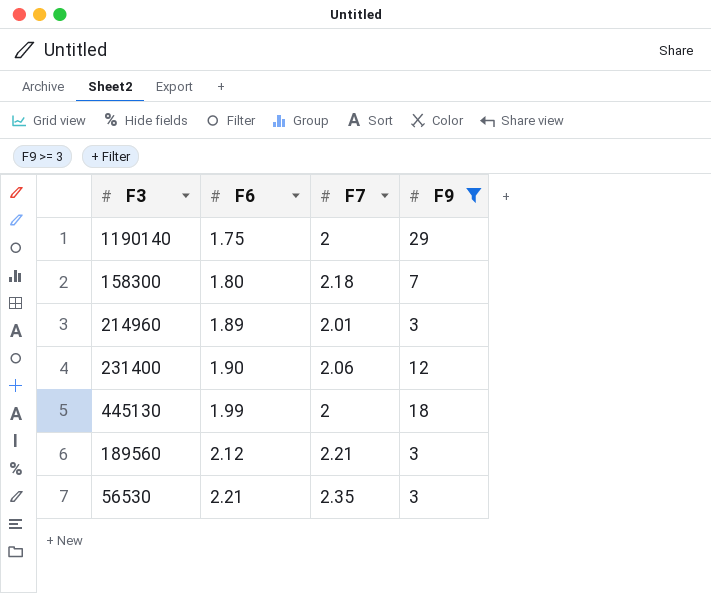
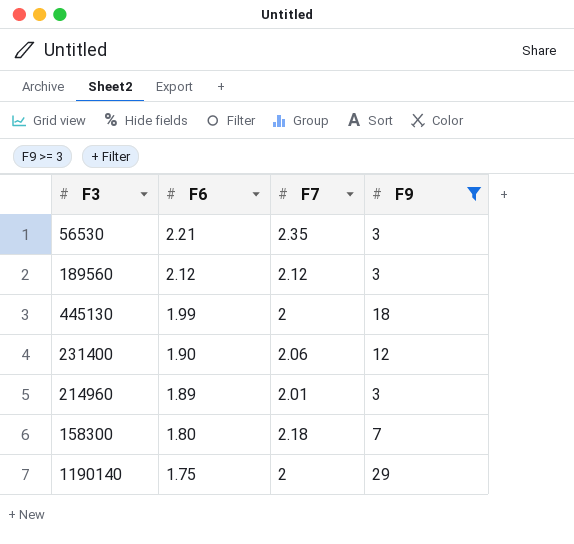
row order: F6 ascending -> F6 descending
189560 | F7: 2.21 -> 2.12

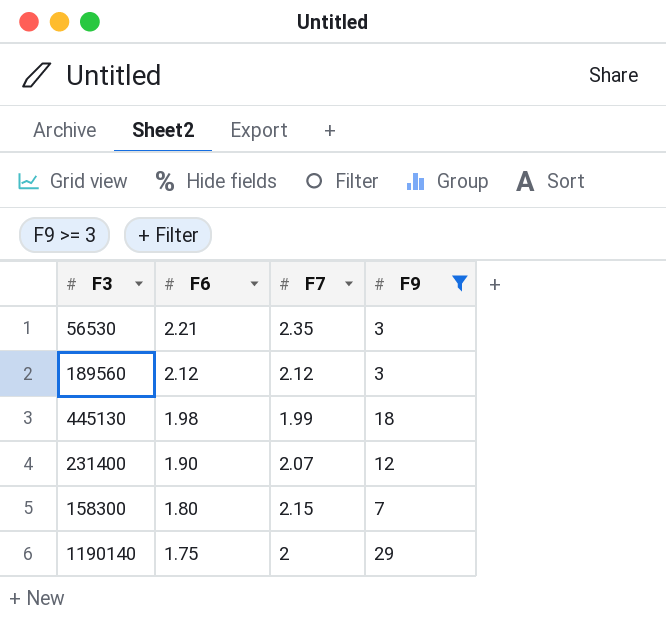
row 214960: 1.89 | 2.01 | 3 -> none
445130 | F6: 1.99 -> 1.98
445130 | F7: 2 -> 1.99
231400 | F7: 2.06 -> 2.07
158300 | F7: 2.18 -> 2.15

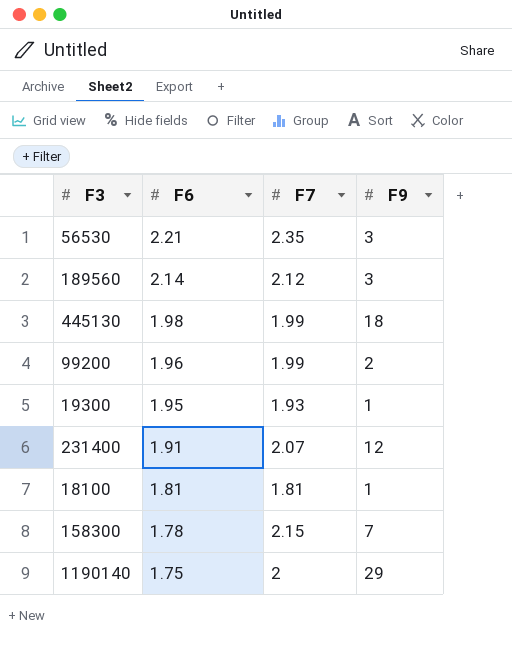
filter: F9 >= 3 -> none
189560 | F6: 2.12 -> 2.14
231400 | F6: 1.90 -> 1.91
158300 | F6: 1.80 -> 1.78

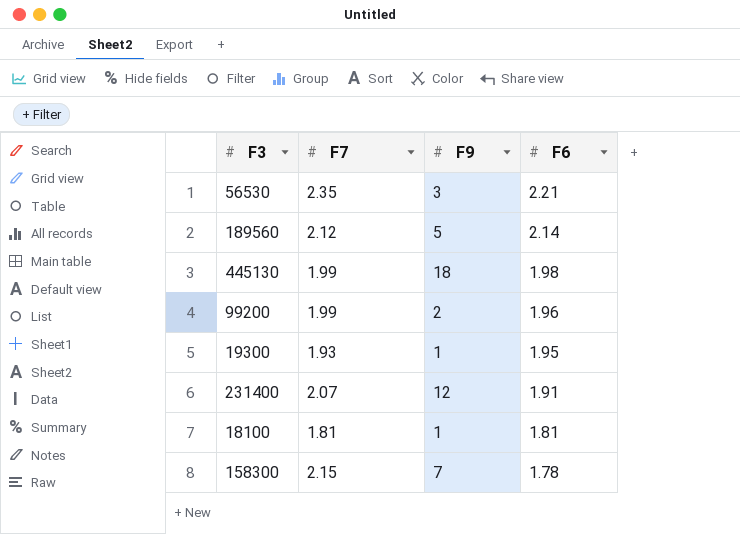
column F6 | position: 2 -> 4
row 1190140: 1.75 | 2 | 29 -> none
189560 | F9: 3 -> 5

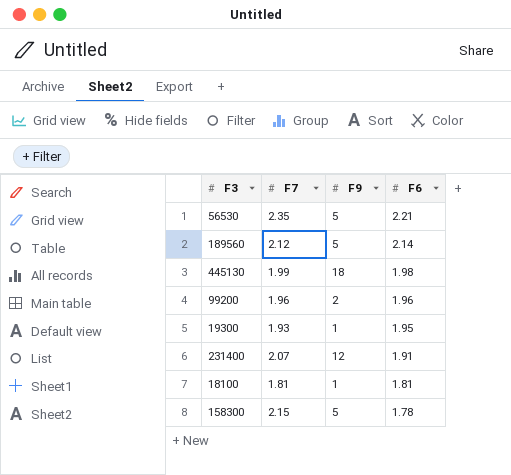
56530 | F9: 3 -> 5
99200 | F7: 1.99 -> 1.96
158300 | F9: 7 -> 5

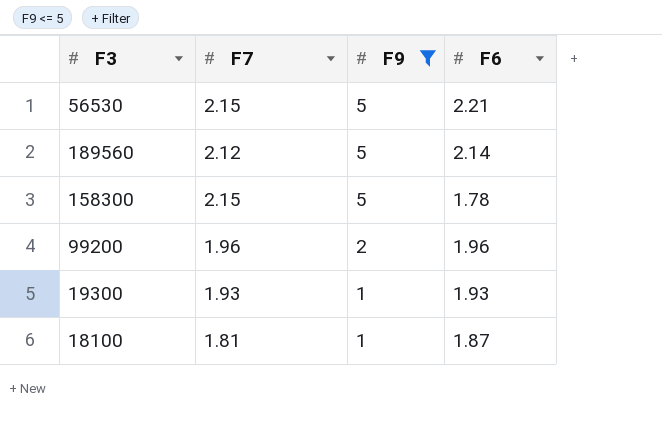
filter: none -> F9 <= 5
row order: F6 descending -> F9 descending
56530 | F7: 2.35 -> 2.15
19300 | F6: 1.95 -> 1.93
18100 | F6: 1.81 -> 1.87

